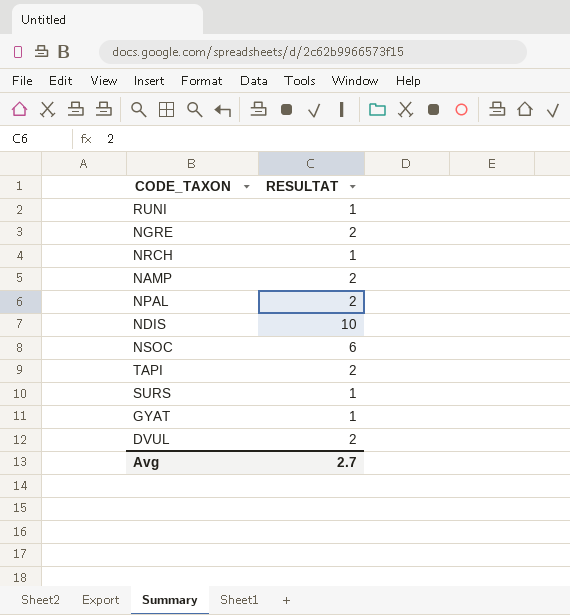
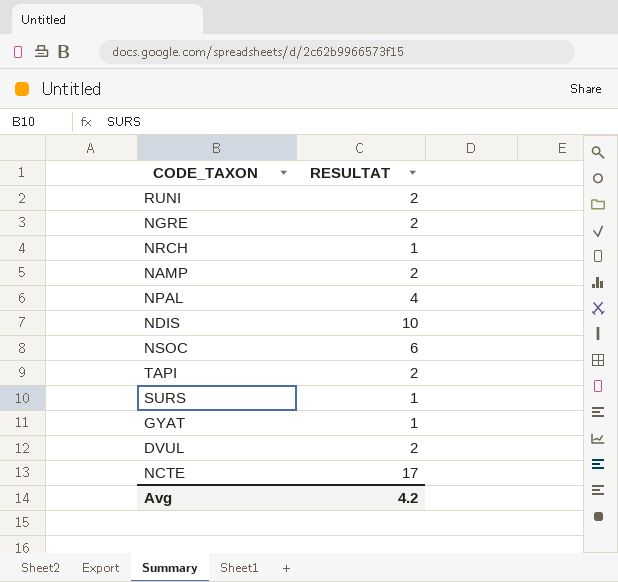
RUNI | RESULTAT: 1 -> 2
NPAL | RESULTAT: 2 -> 4
row NCTE: none -> 17
Avg | RESULTAT: 2.7 -> 4.2

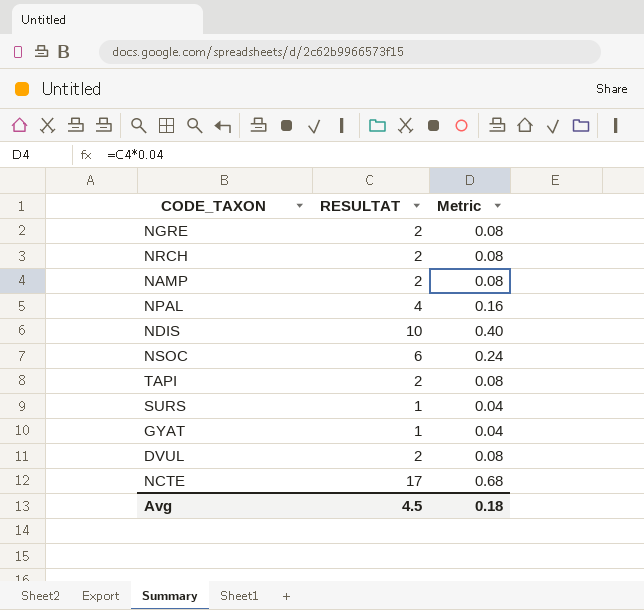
column Metric | formula: none -> [RESULTAT] * 0.04
row RUNI: 2 -> none
NRCH | RESULTAT: 1 -> 2
Avg | RESULTAT: 4.2 -> 4.5

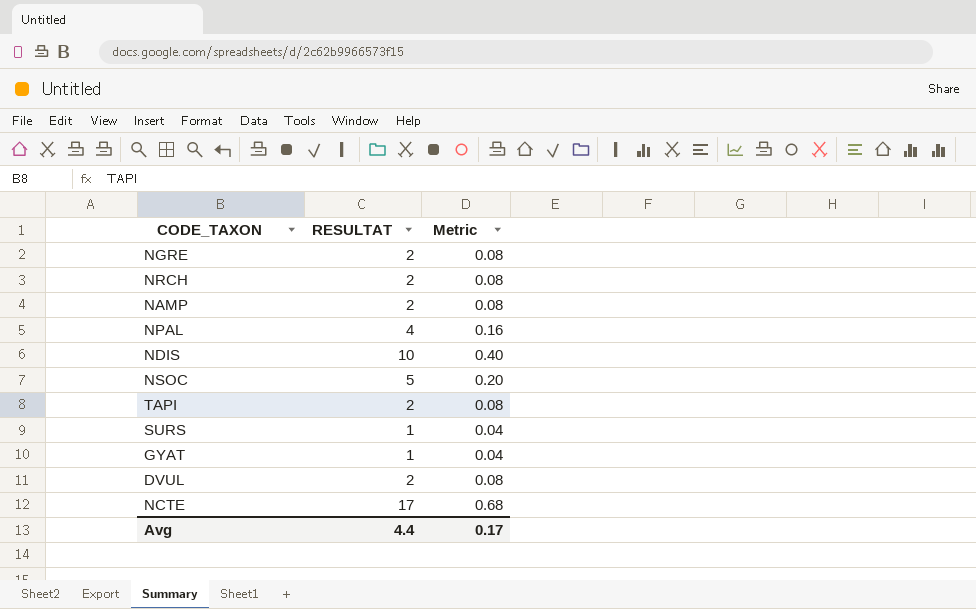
NSOC | RESULTAT: 6 -> 5
NSOC | Metric: 0.24 -> 0.20
Avg | RESULTAT: 4.5 -> 4.4
Avg | Metric: 0.18 -> 0.17

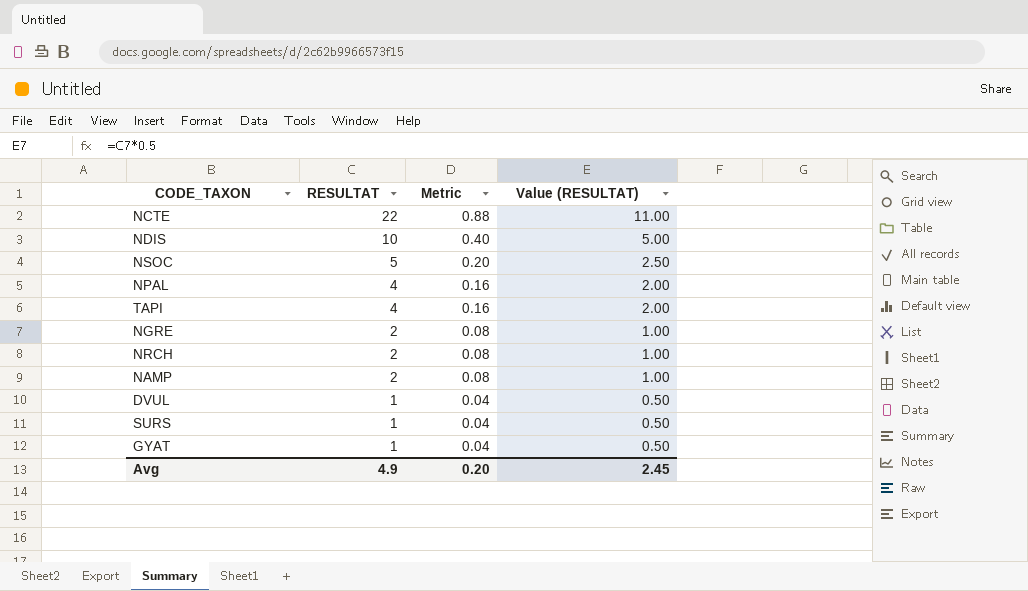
row order: none -> RESULTAT descending
column Value (RESULTAT) | formula: none -> [RESULTAT] * 0.5
NCTE | RESULTAT: 17 -> 22
NCTE | Metric: 0.68 -> 0.88
TAPI | RESULTAT: 2 -> 4
TAPI | Metric: 0.08 -> 0.16
DVUL | RESULTAT: 2 -> 1
DVUL | Metric: 0.08 -> 0.04
Avg | RESULTAT: 4.4 -> 4.9
Avg | Metric: 0.17 -> 0.20

